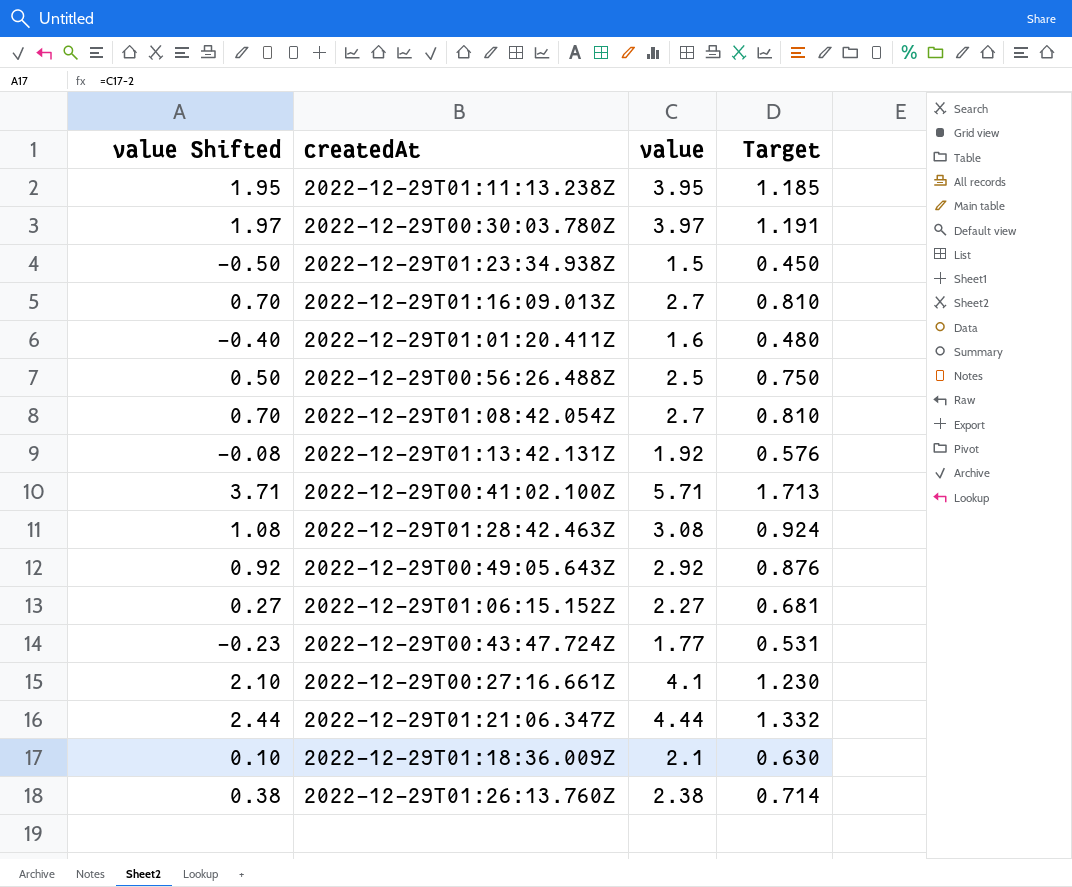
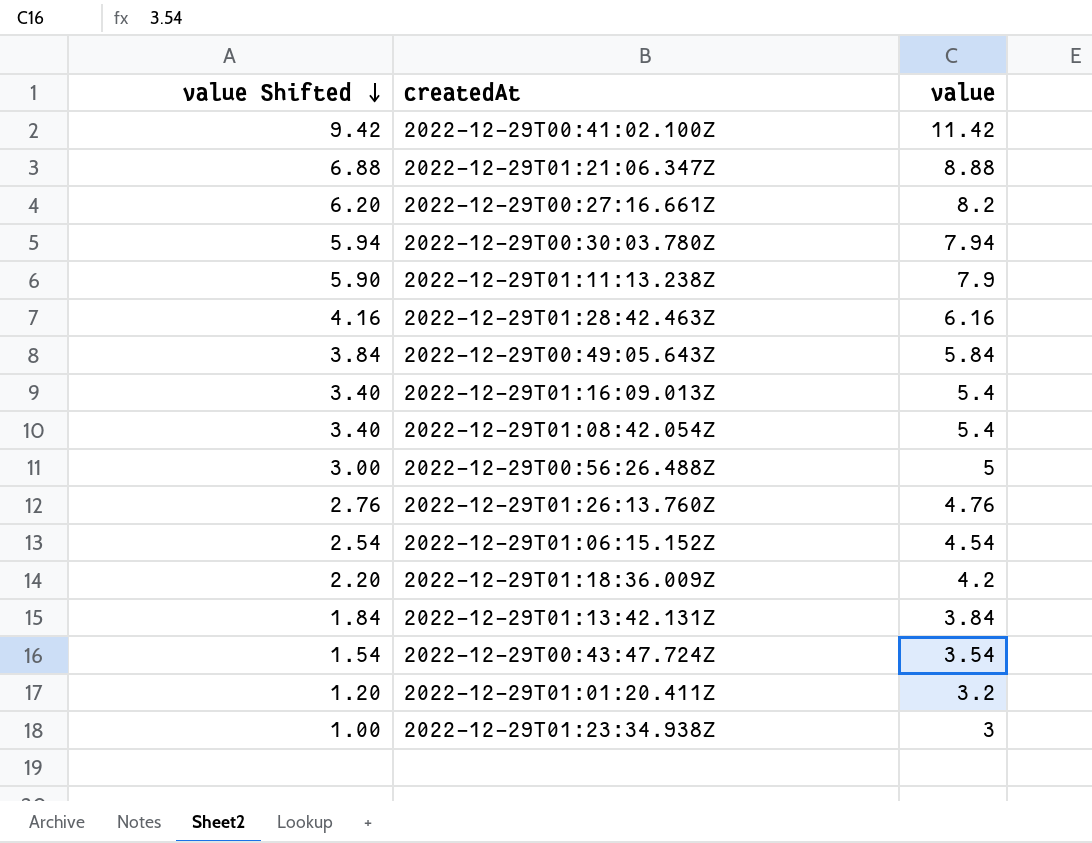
row order: none -> value Shifted descending
column Target | formula: [value] * 0.3 -> none
2022-12-29T00:41:02.100Z | value Shifted: 3.71 -> 9.42
2022-12-29T00:41:02.100Z | value: 5.71 -> 11.42
2022-12-29T01:21:06.347Z | value Shifted: 2.44 -> 6.88
2022-12-29T01:21:06.347Z | value: 4.44 -> 8.88
2022-12-29T00:27:16.661Z | value Shifted: 2.10 -> 6.20
2022-12-29T00:27:16.661Z | value: 4.1 -> 8.2
2022-12-29T00:30:03.780Z | value Shifted: 1.97 -> 5.94
2022-12-29T00:30:03.780Z | value: 3.97 -> 7.94
2022-12-29T01:11:13.238Z | value Shifted: 1.95 -> 5.90
2022-12-29T01:11:13.238Z | value: 3.95 -> 7.9
2022-12-29T01:28:42.463Z | value Shifted: 1.08 -> 4.16
2022-12-29T01:28:42.463Z | value: 3.08 -> 6.16
2022-12-29T00:49:05.643Z | value Shifted: 0.92 -> 3.84
2022-12-29T00:49:05.643Z | value: 2.92 -> 5.84
2022-12-29T01:16:09.013Z | value Shifted: 0.70 -> 3.40
2022-12-29T01:16:09.013Z | value: 2.7 -> 5.4
2022-12-29T01:08:42.054Z | value Shifted: 0.70 -> 3.40
2022-12-29T01:08:42.054Z | value: 2.7 -> 5.4
2022-12-29T00:56:26.488Z | value Shifted: 0.50 -> 3.00
2022-12-29T00:56:26.488Z | value: 2.5 -> 5
2022-12-29T01:26:13.760Z | value Shifted: 0.38 -> 2.76
2022-12-29T01:26:13.760Z | value: 2.38 -> 4.76
2022-12-29T01:06:15.152Z | value Shifted: 0.27 -> 2.54
2022-12-29T01:06:15.152Z | value: 2.27 -> 4.54
2022-12-29T01:18:36.009Z | value Shifted: 0.10 -> 2.20
2022-12-29T01:18:36.009Z | value: 2.1 -> 4.2
2022-12-29T01:13:42.131Z | value Shifted: -0.08 -> 1.84
2022-12-29T01:13:42.131Z | value: 1.92 -> 3.84
2022-12-29T00:43:47.724Z | value Shifted: -0.23 -> 1.54
2022-12-29T00:43:47.724Z | value: 1.77 -> 3.54
2022-12-29T01:01:20.411Z | value Shifted: -0.40 -> 1.20
2022-12-29T01:01:20.411Z | value: 1.6 -> 3.2
2022-12-29T01:23:34.938Z | value Shifted: -0.50 -> 1.00
2022-12-29T01:23:34.938Z | value: 1.5 -> 3

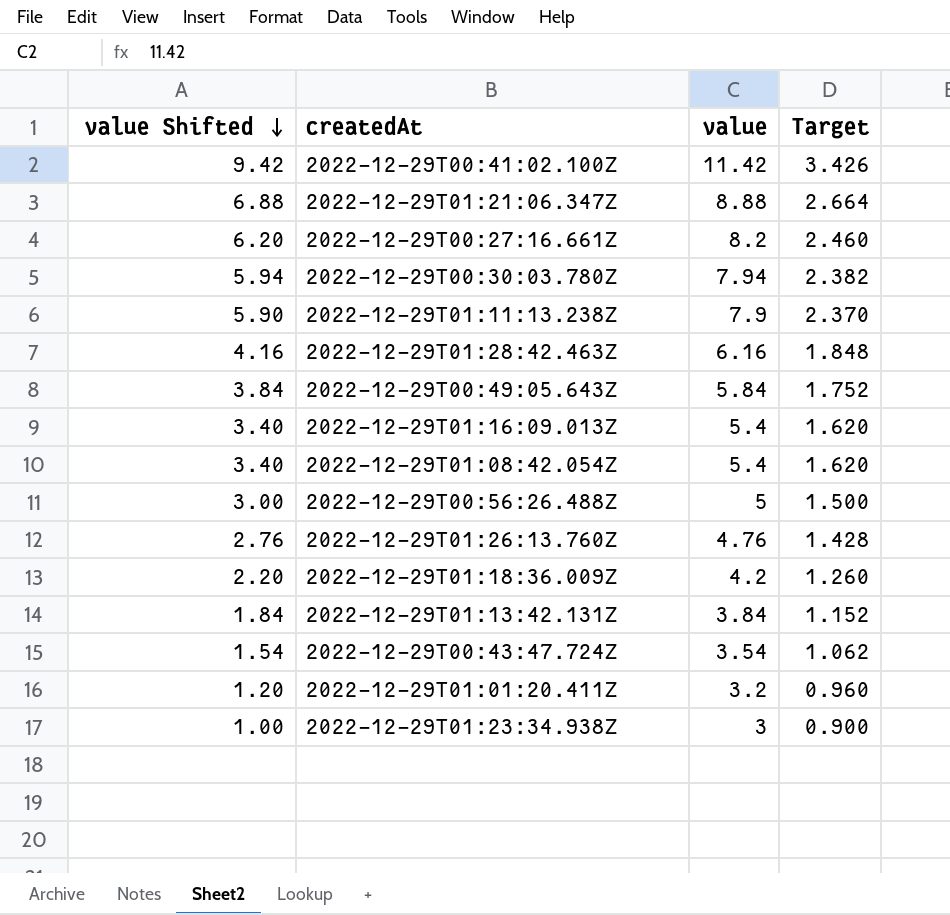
column Target | formula: none -> [value] * 0.3
row 2022-12-29T01:06:15.152Z: 2.54 | 4.54 -> none

